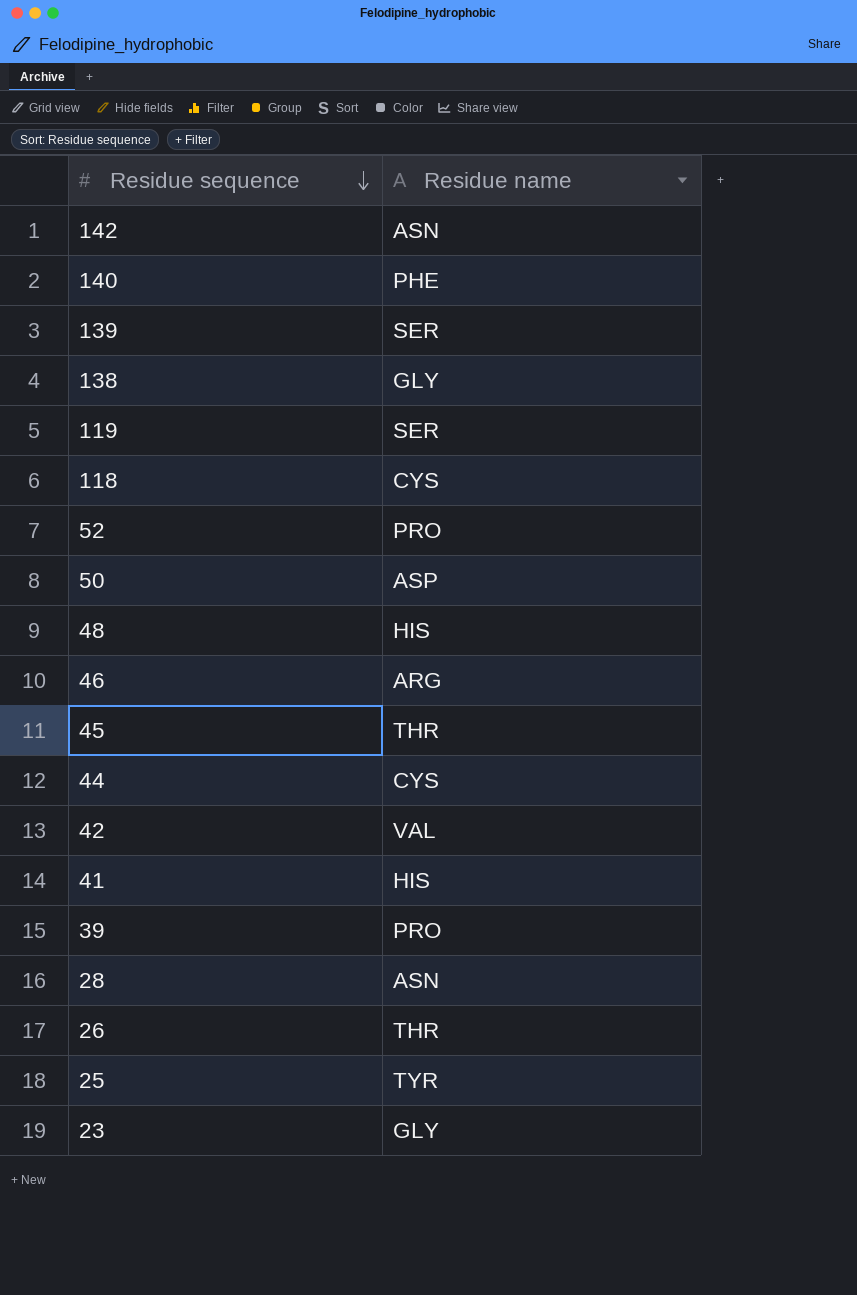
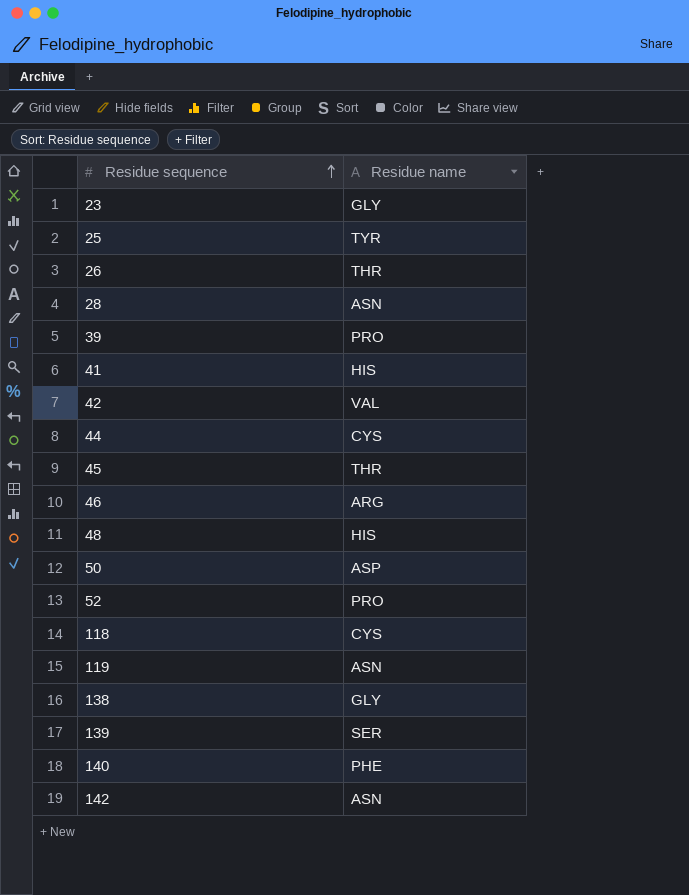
row order: Residue sequence descending -> Residue sequence ascending
119 | Residue name: SER -> ASN

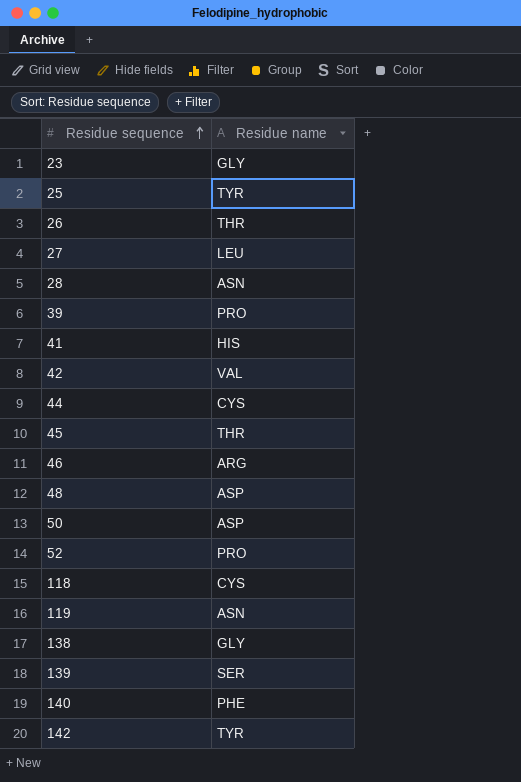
row 27: none -> LEU
48 | Residue name: HIS -> ASP
142 | Residue name: ASN -> TYR

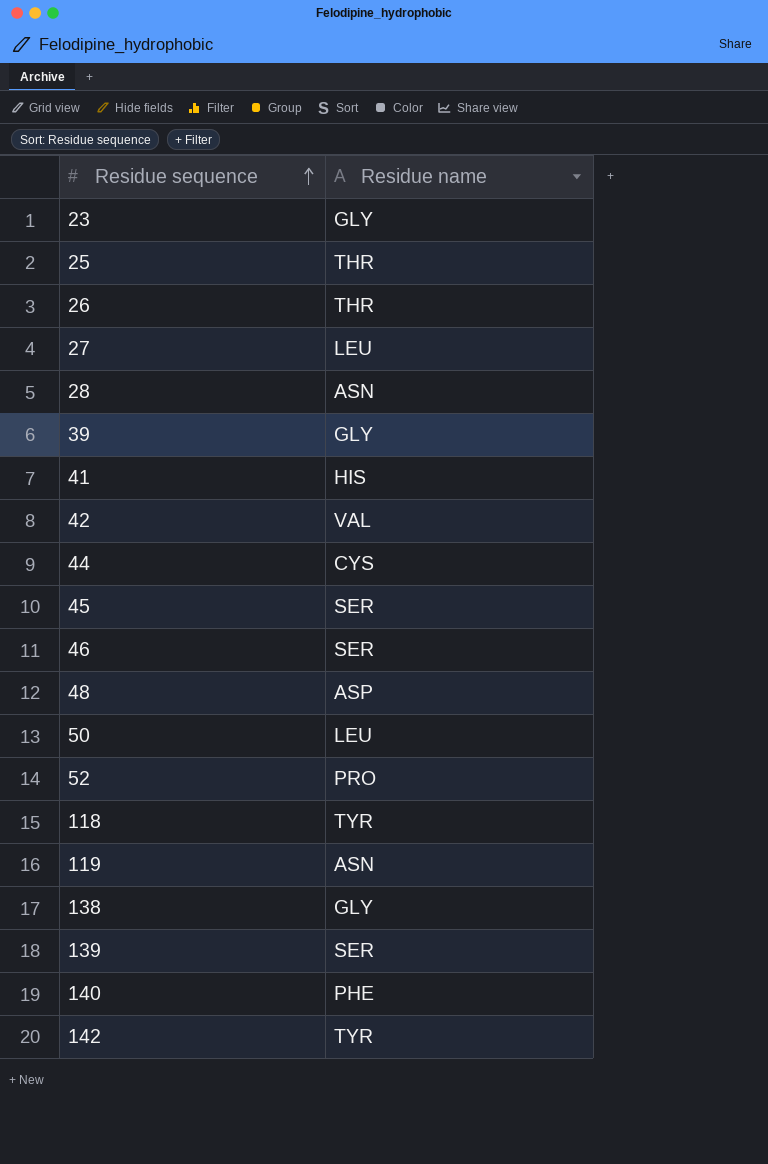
25 | Residue name: TYR -> THR
39 | Residue name: PRO -> GLY
45 | Residue name: THR -> SER
46 | Residue name: ARG -> SER
50 | Residue name: ASP -> LEU
118 | Residue name: CYS -> TYR

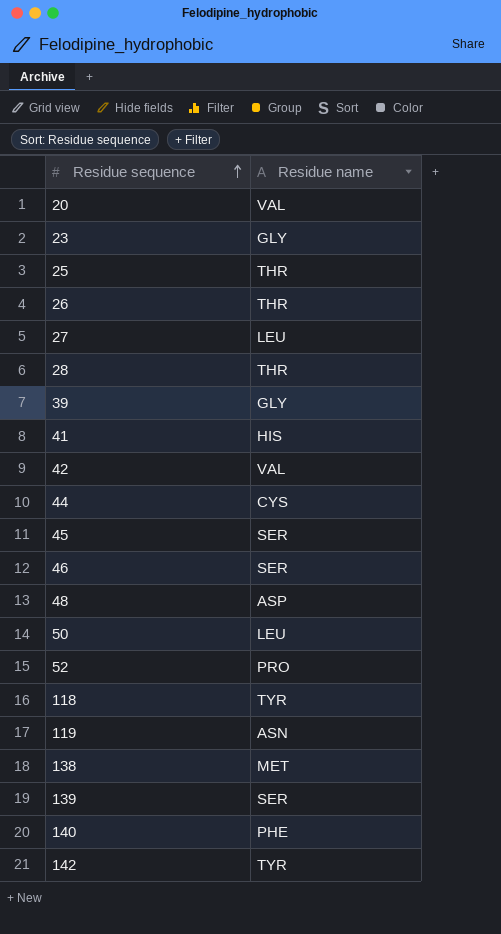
row 20: none -> VAL
28 | Residue name: ASN -> THR
138 | Residue name: GLY -> MET

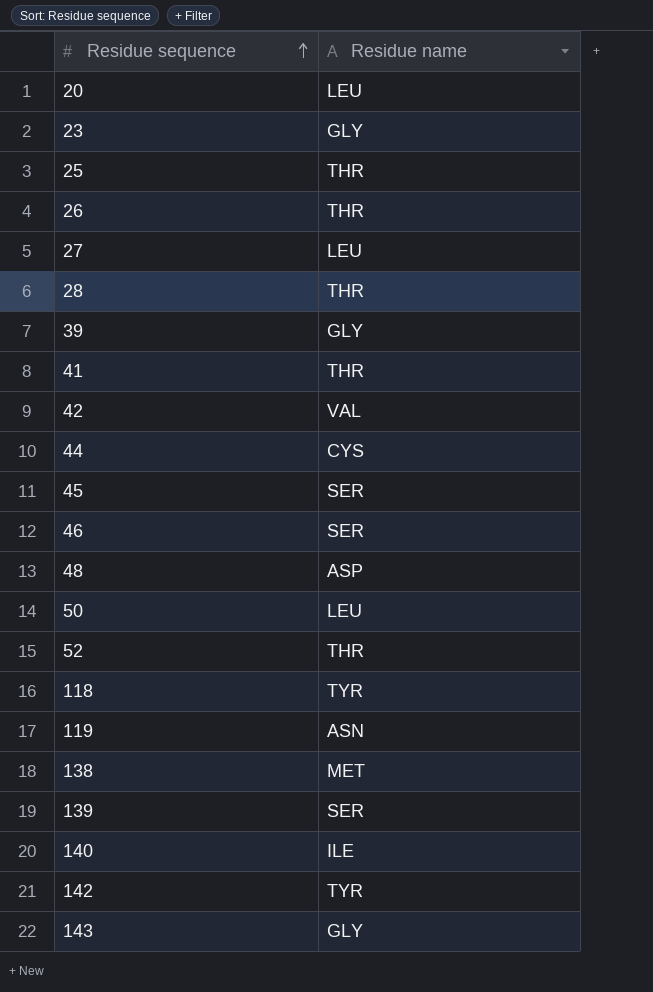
20 | Residue name: VAL -> LEU
41 | Residue name: HIS -> THR
52 | Residue name: PRO -> THR
140 | Residue name: PHE -> ILE
row 143: none -> GLY

